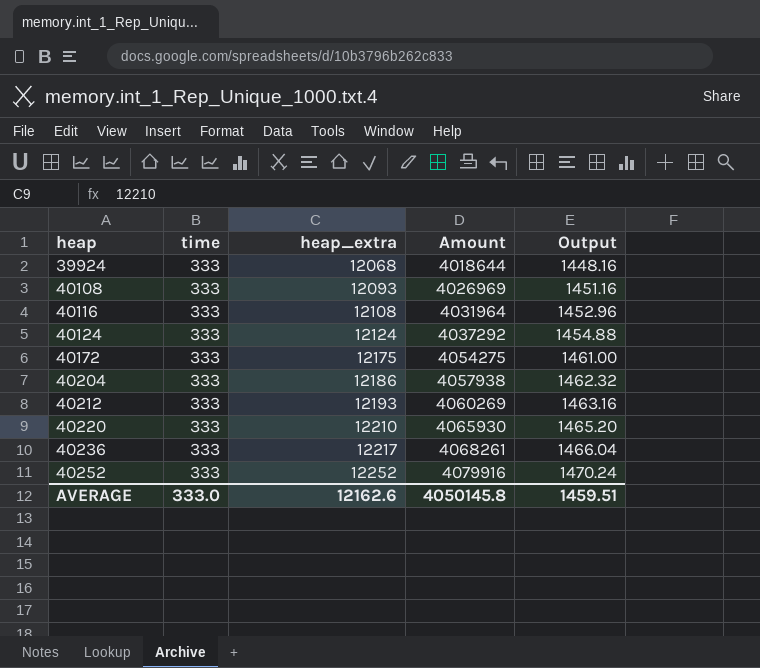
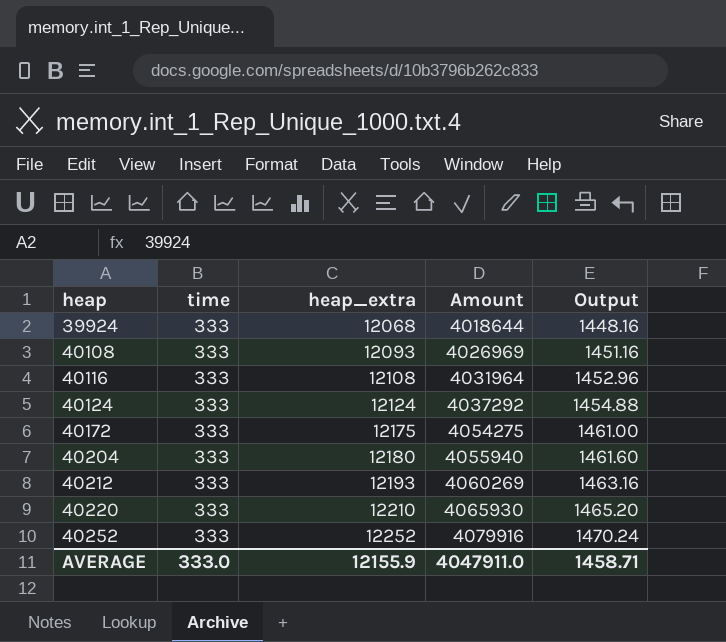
row 40236: 333 | 12217 | 4068261 | 1466.04 -> none
40204 | heap_extra: 12186 -> 12180
40204 | Amount: 4057938 -> 4055940
40204 | Output: 1462.32 -> 1461.60
AVERAGE | heap_extra: 12162.6 -> 12155.9
AVERAGE | Amount: 4050145.8 -> 4047911.0
AVERAGE | Output: 1459.51 -> 1458.71

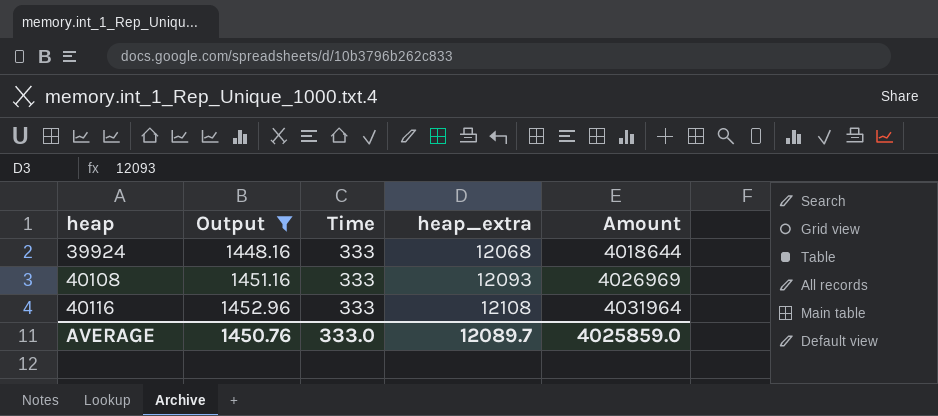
filter: none -> Output <= 1452.96
column Output | position: 5 -> 2
column name: time -> Time
AVERAGE | Output: 1458.71 -> 1450.76
AVERAGE | heap_extra: 12155.9 -> 12089.7
AVERAGE | Amount: 4047911.0 -> 4025859.0

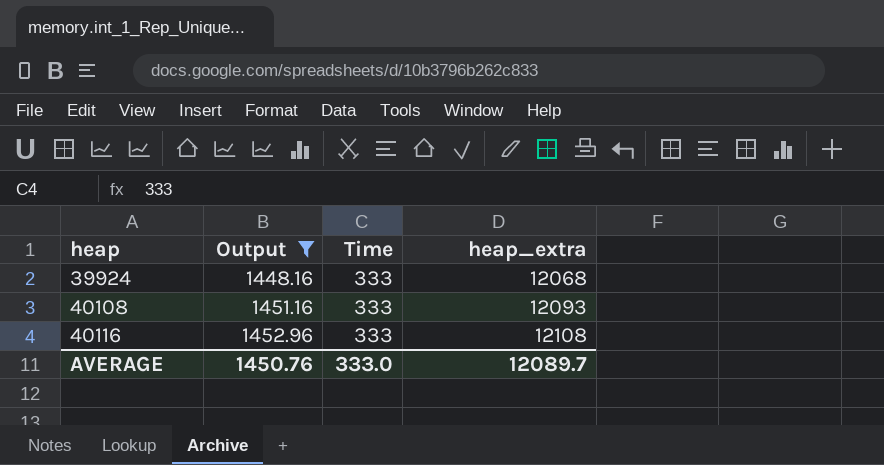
column Amount | formula: [Time] * [heap_extra] -> none

